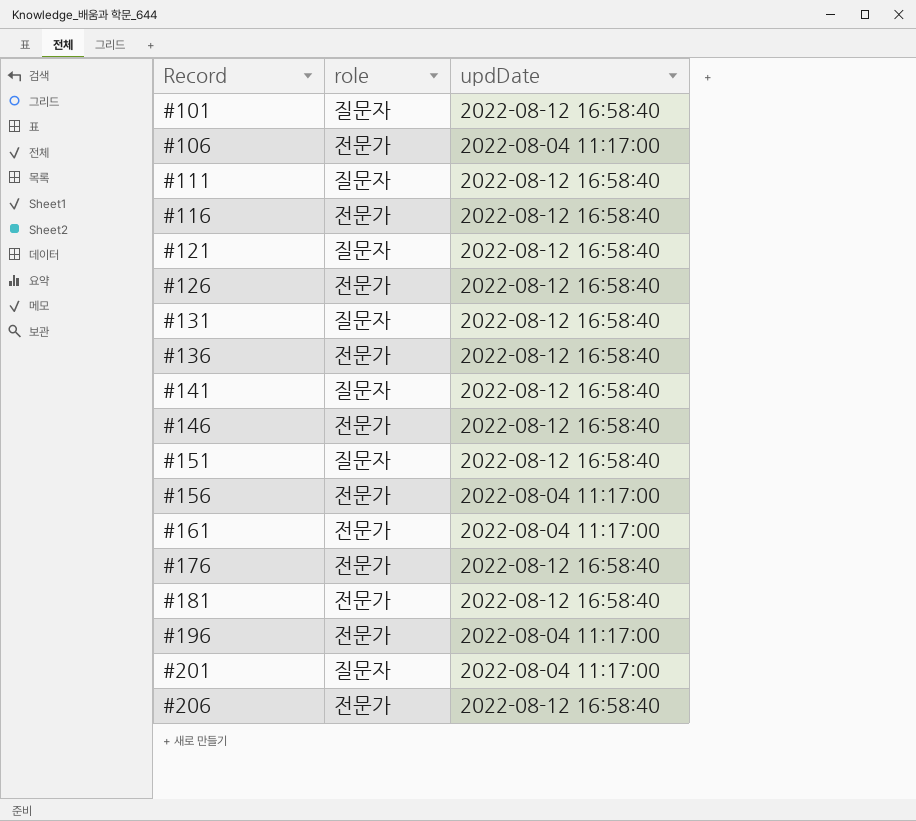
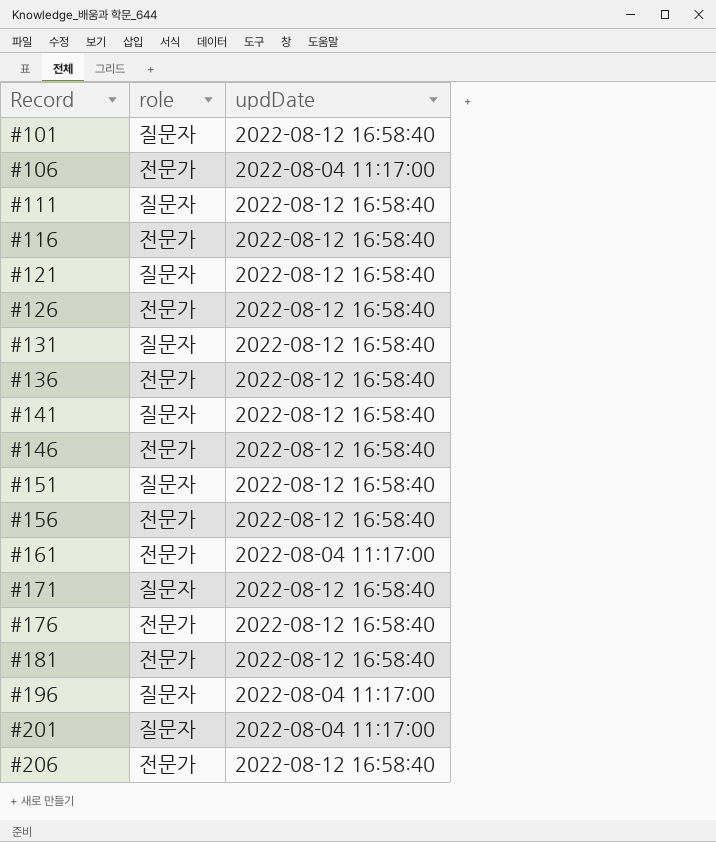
#156 | updDate: 2022-08-04 11:17:00 -> 2022-08-12 16:58:40
row #171: none -> 질문자 | 2022-08-12 16:58:40
#196 | role: 전문가 -> 질문자

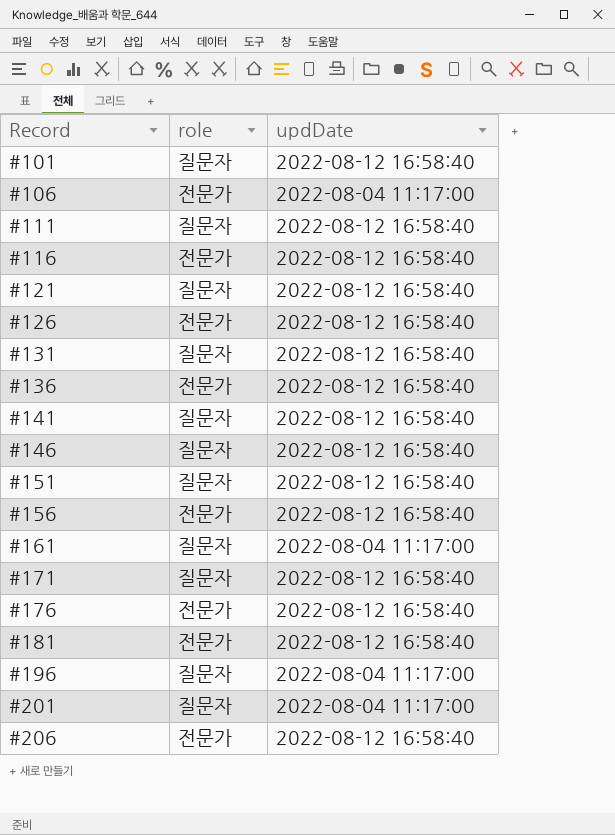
#146 | role: 전문가 -> 질문자
#161 | role: 전문가 -> 질문자

